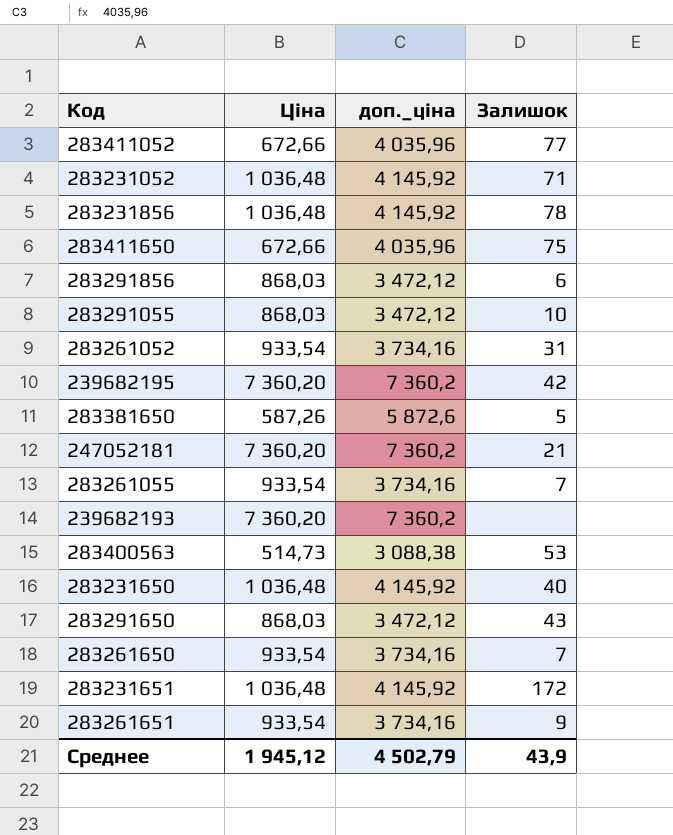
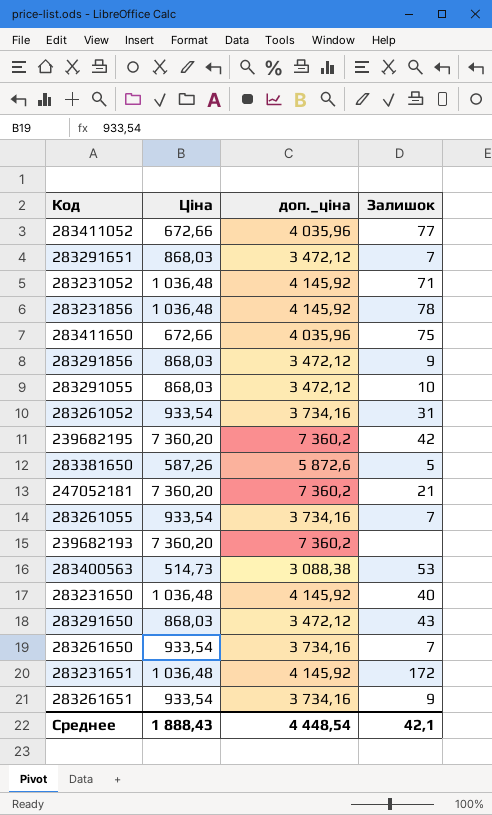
row 283291651: none -> 868,03 | 3 472,12 | 7
283291856 | Залишок: 6 -> 9
Среднее | Ціна: 1 945,12 -> 1 888,43
Среднее | доп._ціна: 4 502,79 -> 4 448,54
Среднее | Залишок: 43,9 -> 42,1

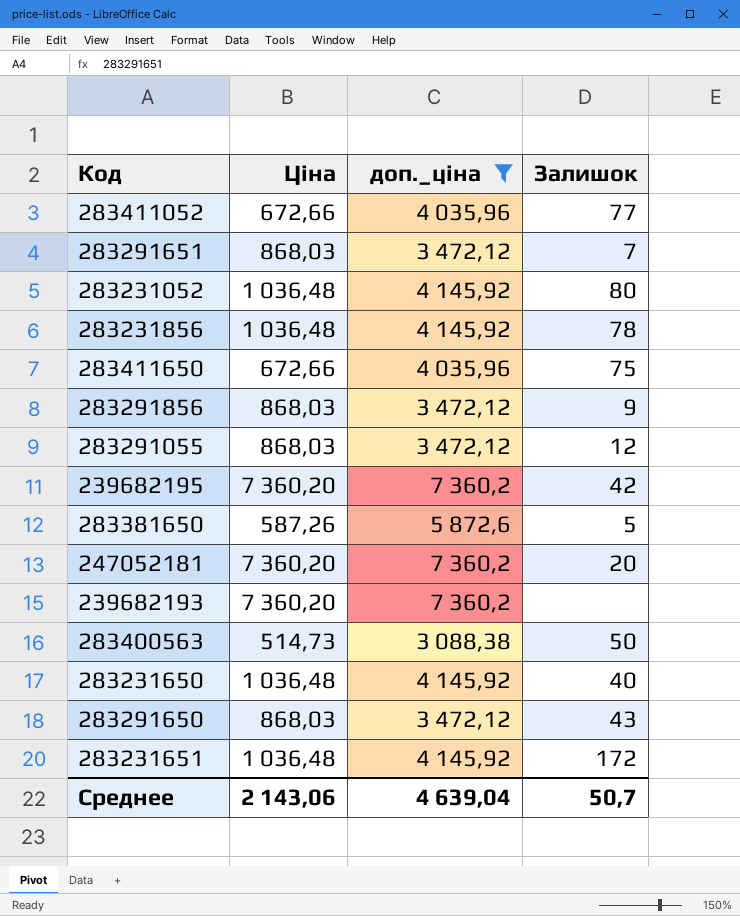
filter: none -> доп._ціна != 3 734,16
283231052 | Залишок: 71 -> 80
283291055 | Залишок: 10 -> 12
247052181 | Залишок: 21 -> 20
283400563 | Залишок: 53 -> 50
Среднее | Ціна: 1 888,43 -> 2 143,06
Среднее | доп._ціна: 4 448,54 -> 4 639,04
Среднее | Залишок: 42,1 -> 50,7

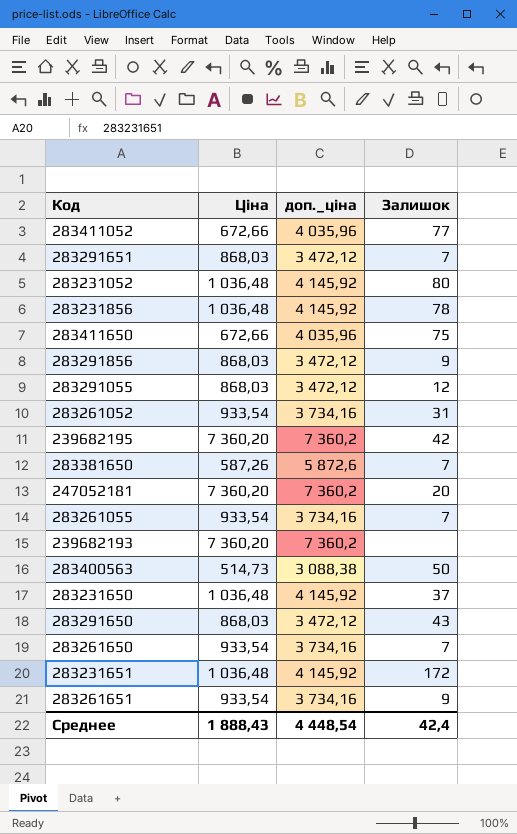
filter: доп._ціна != 3 734,16 -> none
283381650 | Залишок: 5 -> 7
283231650 | Залишок: 40 -> 37
Среднее | Ціна: 2 143,06 -> 1 888,43
Среднее | доп._ціна: 4 639,04 -> 4 448,54
Среднее | Залишок: 50,7 -> 42,4

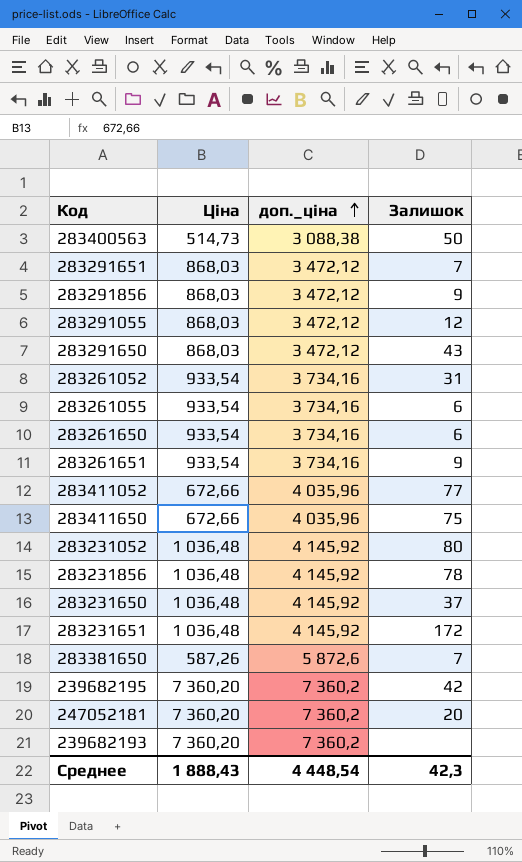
row order: none -> доп._ціна ascending
283261055 | Залишок: 7 -> 6
283261650 | Залишок: 7 -> 6
Среднее | Залишок: 42,4 -> 42,3

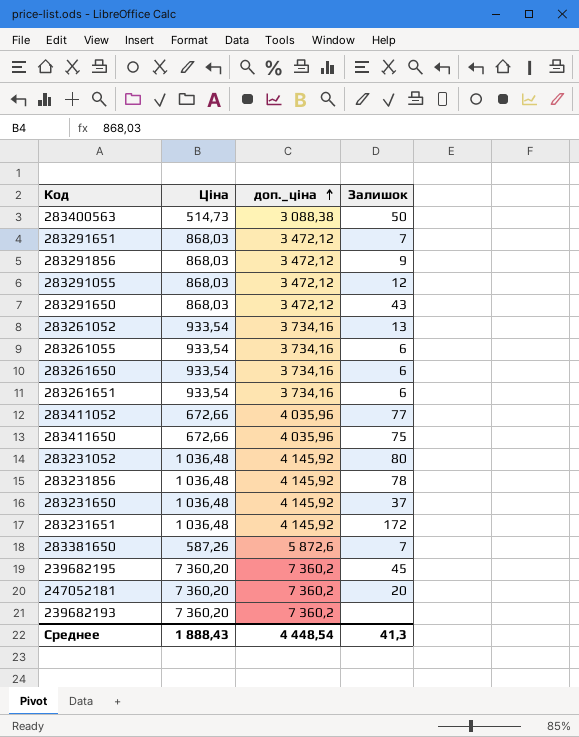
283261052 | Залишок: 31 -> 13
283261651 | Залишок: 9 -> 6
239682195 | Залишок: 42 -> 45
Среднее | Залишок: 42,3 -> 41,3

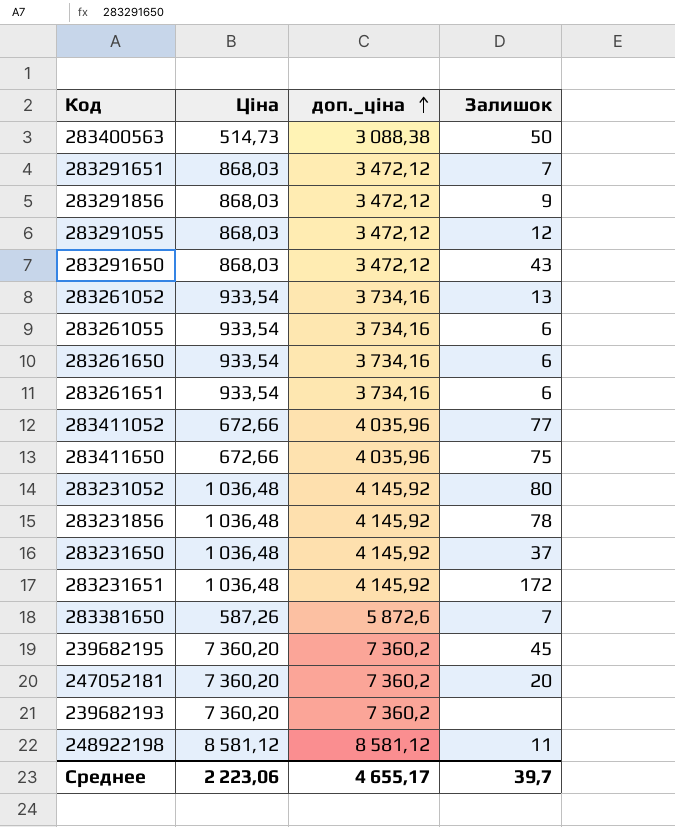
row 248922198: none -> 8 581,12 | 8 581,12 | 11
Среднее | Ціна: 1 888,43 -> 2 223,06
Среднее | доп._ціна: 4 448,54 -> 4 655,17
Среднее | Залишок: 41,3 -> 39,7

